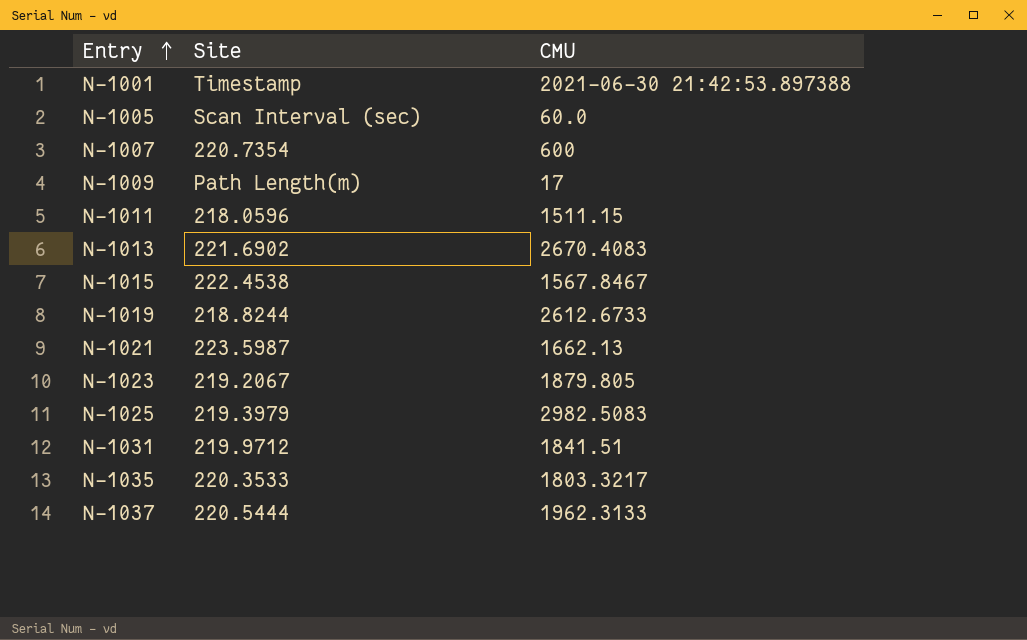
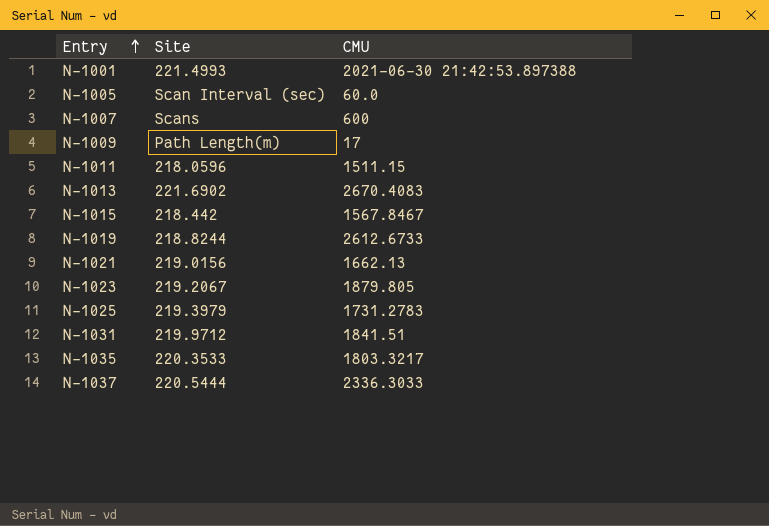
N-1001 | Site: Timestamp -> 221.4993
N-1007 | Site: 220.7354 -> Scans
N-1015 | Site: 222.4538 -> 218.442
N-1021 | Site: 223.5987 -> 219.0156
N-1025 | CMU: 2982.5083 -> 1731.2783
N-1037 | CMU: 1962.3133 -> 2336.3033

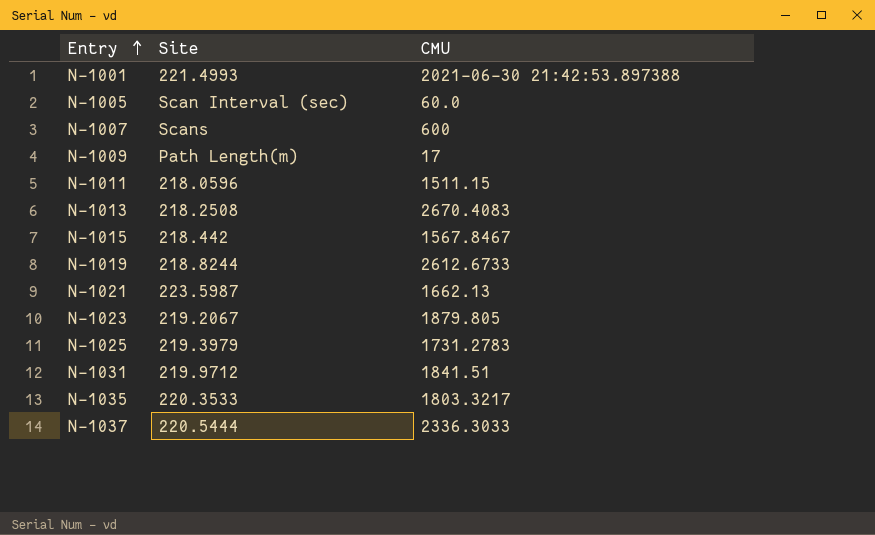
N-1013 | Site: 221.6902 -> 218.2508
N-1021 | Site: 219.0156 -> 223.5987

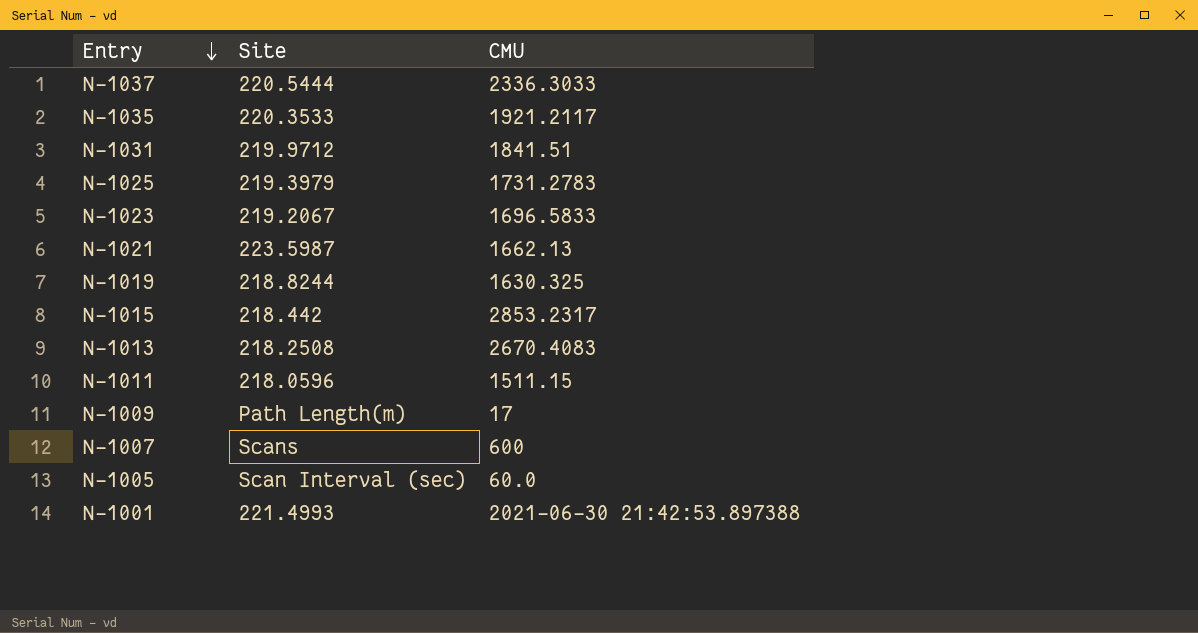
row order: Entry ascending -> Entry descending
N-1035 | CMU: 1803.3217 -> 1921.2117
N-1023 | CMU: 1879.805 -> 1696.5833
N-1019 | CMU: 2612.6733 -> 1630.325
N-1015 | CMU: 1567.8467 -> 2853.2317

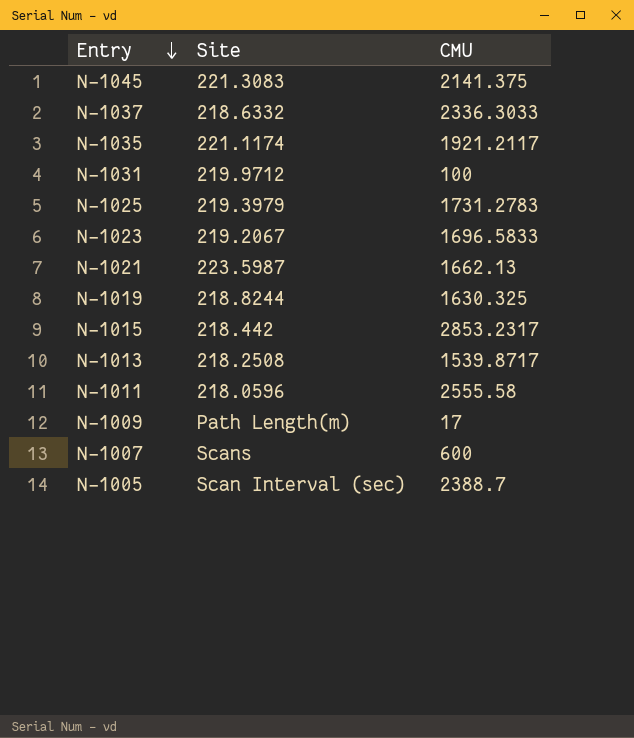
row N-1001: 221.4993 | 2021-06-30 21:42:53.897388 -> none
row N-1045: none -> 221.3083 | 2141.375
N-1037 | Site: 220.5444 -> 218.6332
N-1035 | Site: 220.3533 -> 221.1174
N-1031 | CMU: 1841.51 -> 100
N-1013 | CMU: 2670.4083 -> 1539.8717
N-1011 | CMU: 1511.15 -> 2555.58
N-1005 | CMU: 60.0 -> 2388.7

